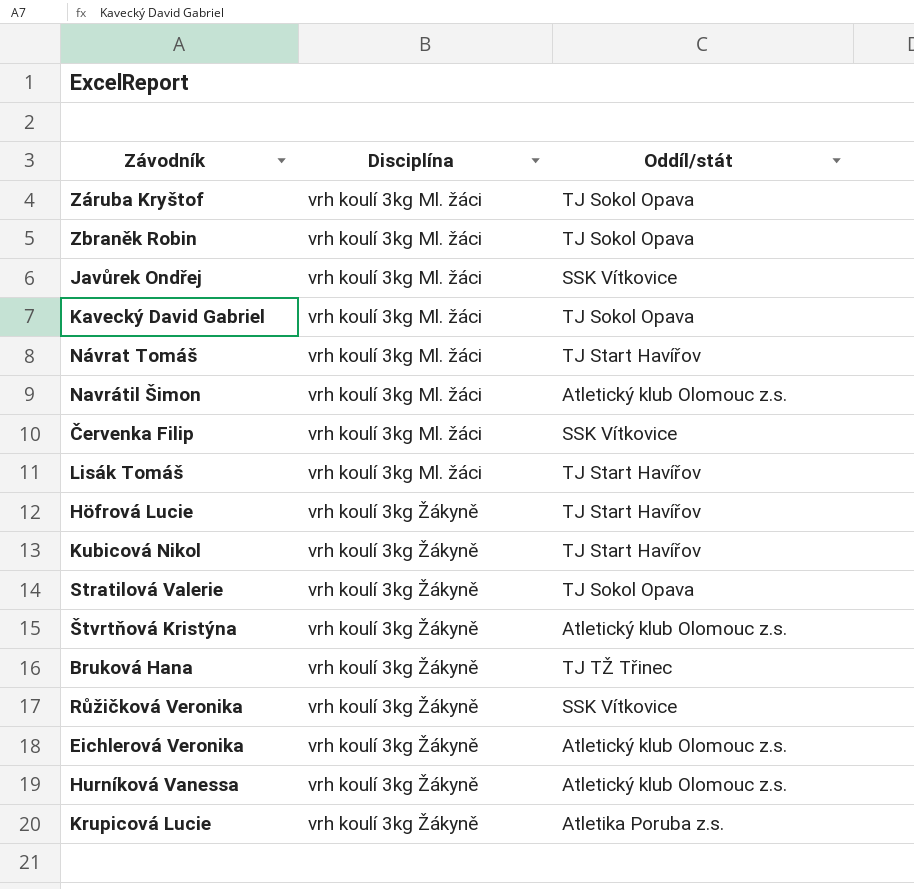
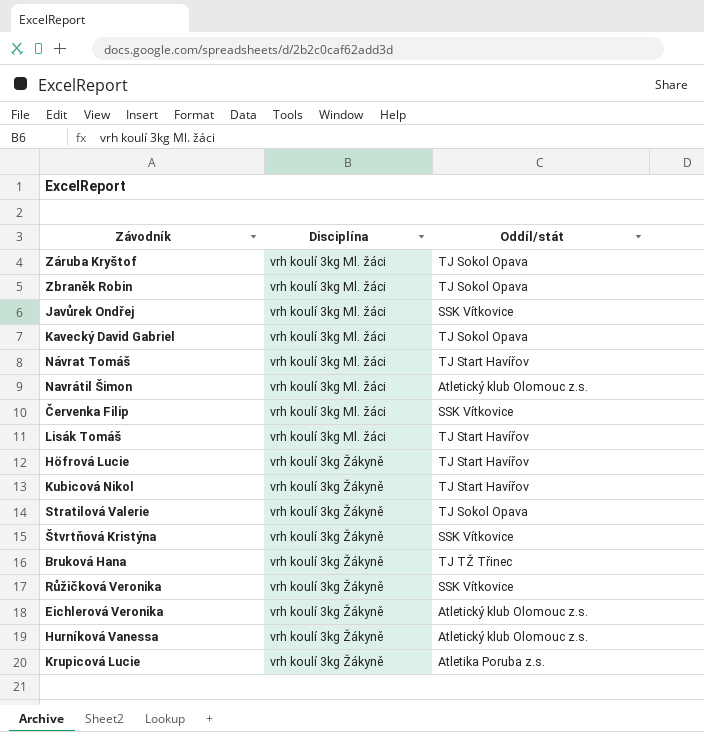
Štvrtňová Kristýna | Oddíl/stát: Atletický klub Olomouc z.s. -> SSK Vítkovice

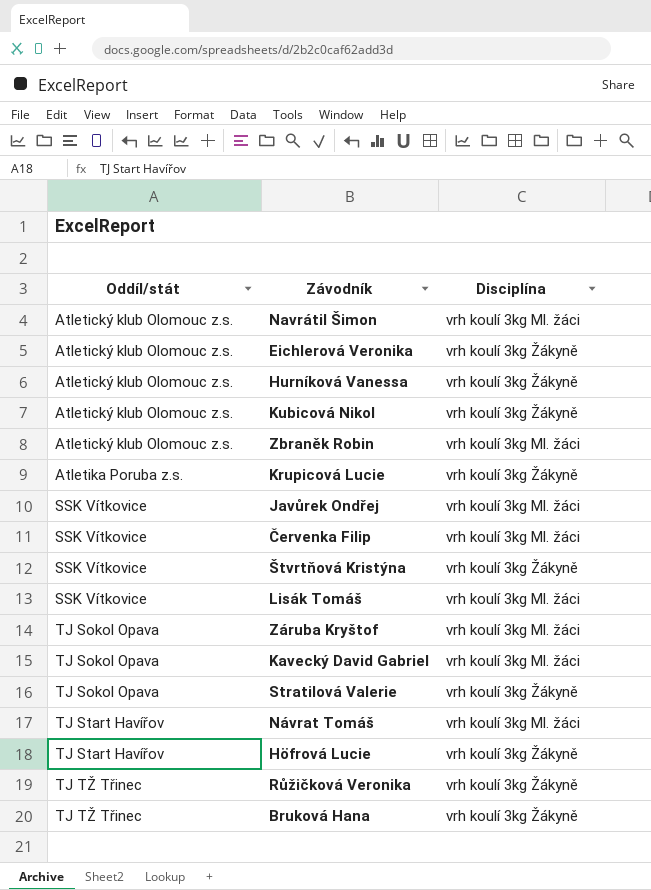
row order: Disciplína ascending -> Oddíl/stát ascending
column Oddíl/stát | position: 3 -> 1
Kubicová Nikol | Oddíl/stát: TJ Start Havířov -> Atletický klub Olomouc z.s.
Zbraněk Robin | Oddíl/stát: TJ Sokol Opava -> Atletický klub Olomouc z.s.
Lisák Tomáš | Oddíl/stát: TJ Start Havířov -> SSK Vítkovice
Růžičková Veronika | Oddíl/stát: SSK Vítkovice -> TJ TŽ Třinec

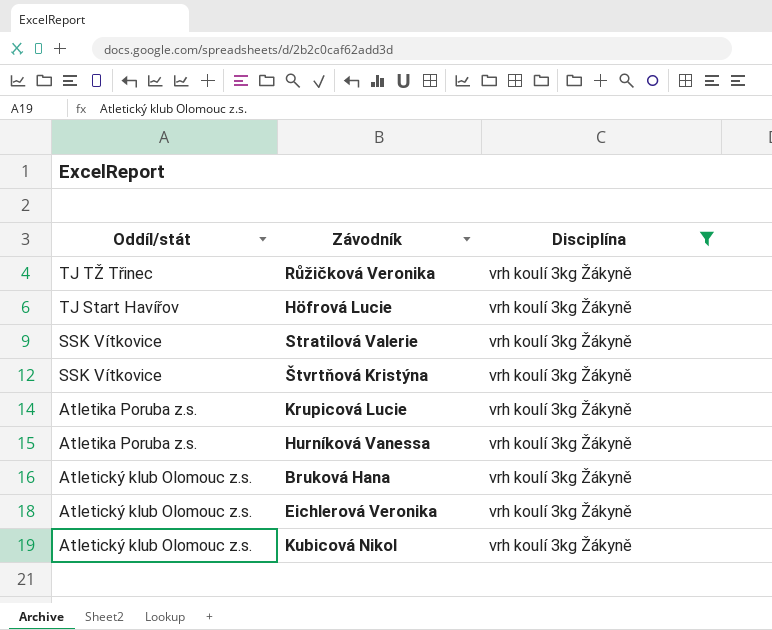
filter: none -> Disciplína = vrh koulí 3kg Žákyně
row order: Oddíl/stát ascending -> Oddíl/stát descending
Stratilová Valerie | Oddíl/stát: TJ Sokol Opava -> SSK Vítkovice
Hurníková Vanessa | Oddíl/stát: Atletický klub Olomouc z.s. -> Atletika Poruba z.s.
Bruková Hana | Oddíl/stát: TJ TŽ Třinec -> Atletický klub Olomouc z.s.

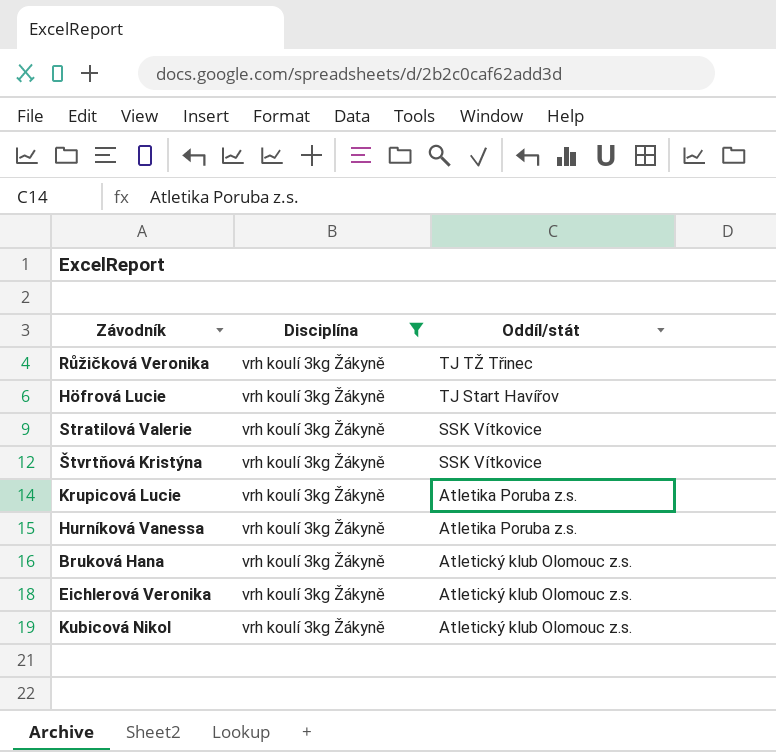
column Oddíl/stát | position: 1 -> 3

